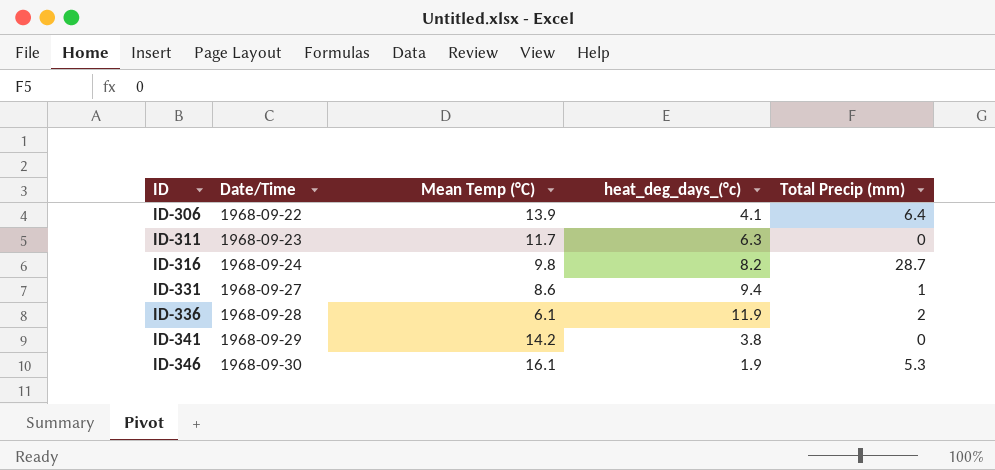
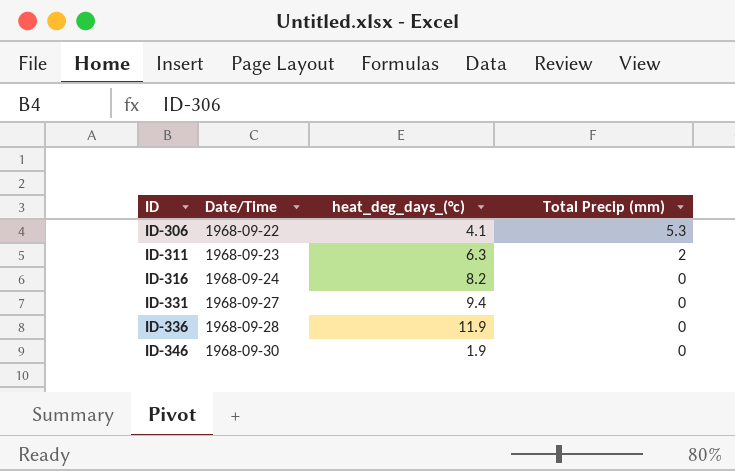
column Mean Temp (°C) | position: 3 -> none
row ID-341: 1968-09-29 | 14.2 | 3.8 | 0 -> none
ID-306 | Total Precip (mm): 6.4 -> 5.3
ID-311 | Total Precip (mm): 0 -> 2
ID-316 | Total Precip (mm): 28.7 -> 0
ID-331 | Total Precip (mm): 1 -> 0
ID-336 | Total Precip (mm): 2 -> 0
ID-346 | Total Precip (mm): 5.3 -> 0

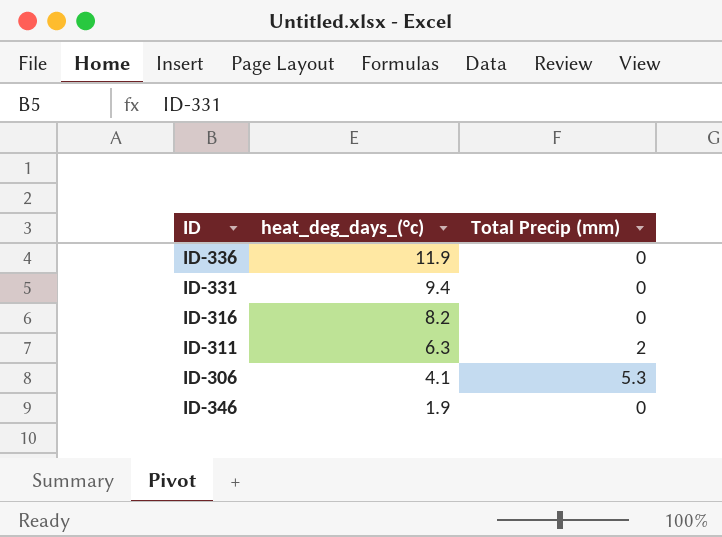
row order: ID ascending -> heat_deg_days_(°c) descending
column Date/Time | position: 2 -> none

